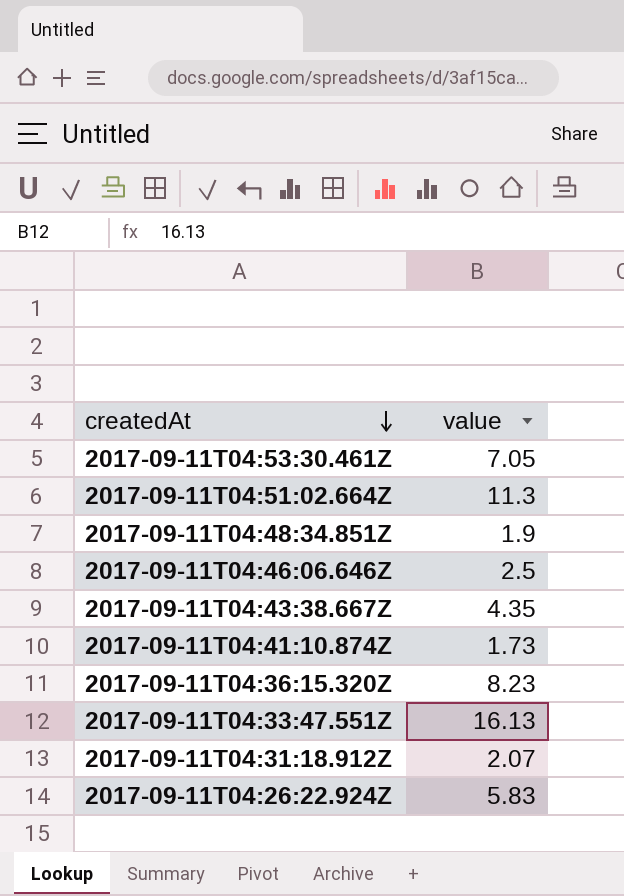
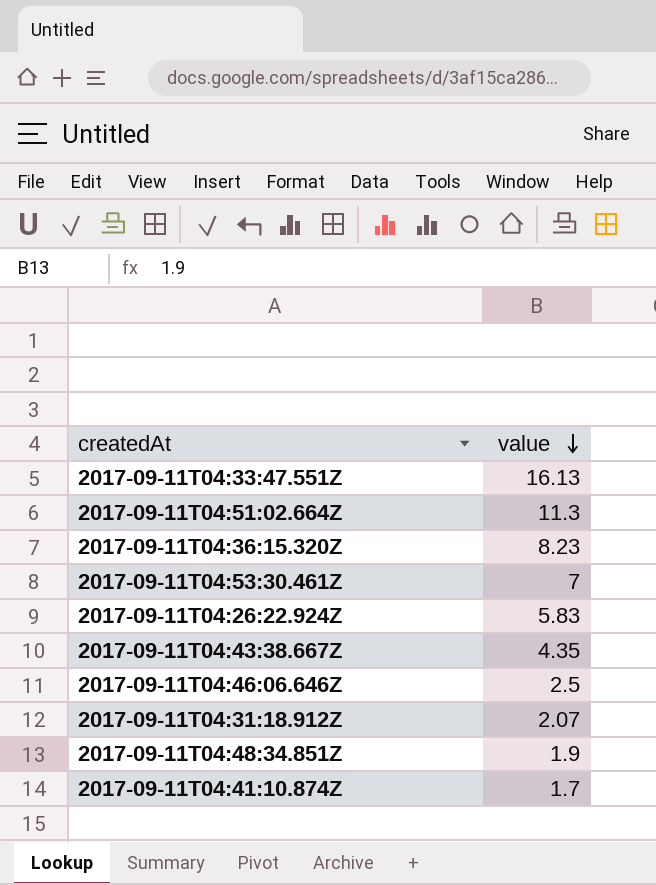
row order: createdAt descending -> value descending
2017-09-11T04:53:30.461Z | value: 7.05 -> 7
2017-09-11T04:41:10.874Z | value: 1.73 -> 1.7

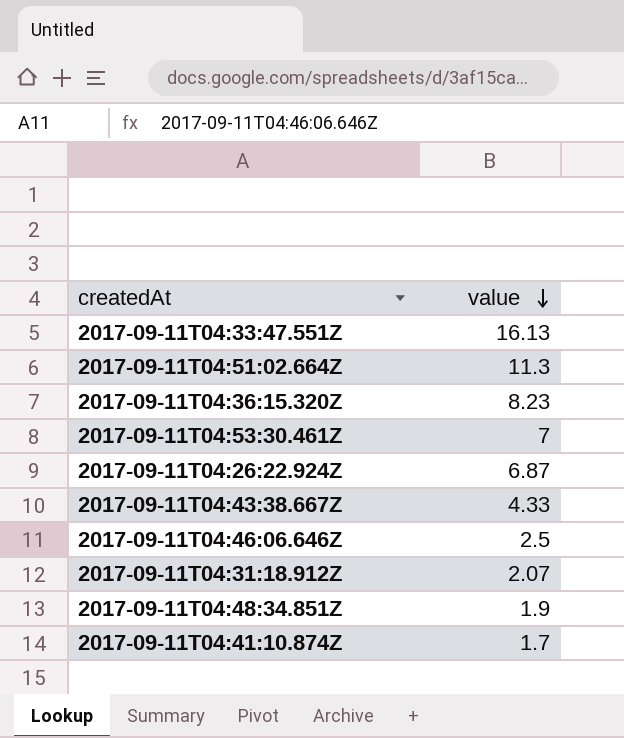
2017-09-11T04:26:22.924Z | value: 5.83 -> 6.87
2017-09-11T04:43:38.667Z | value: 4.35 -> 4.33

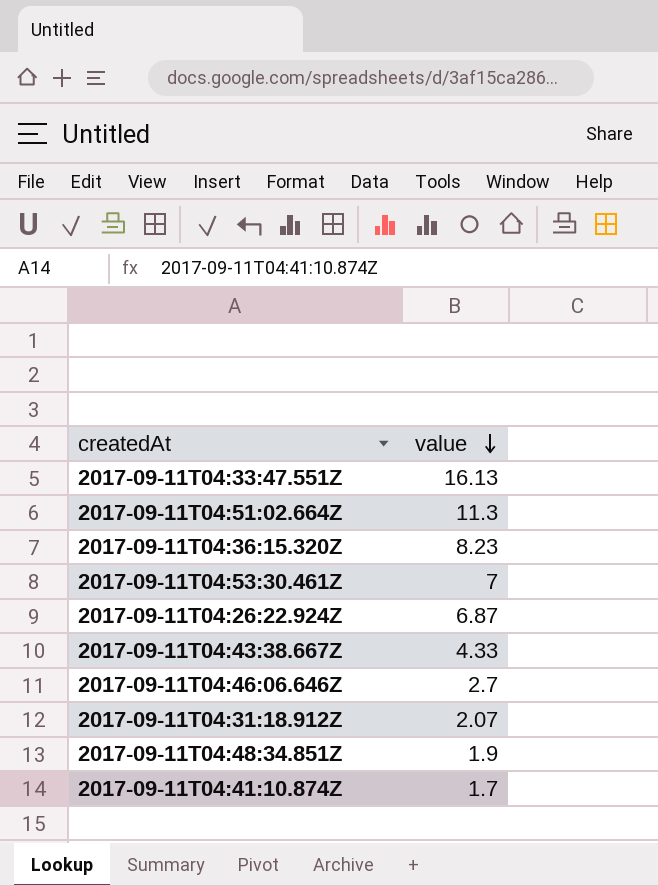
2017-09-11T04:46:06.646Z | value: 2.5 -> 2.7

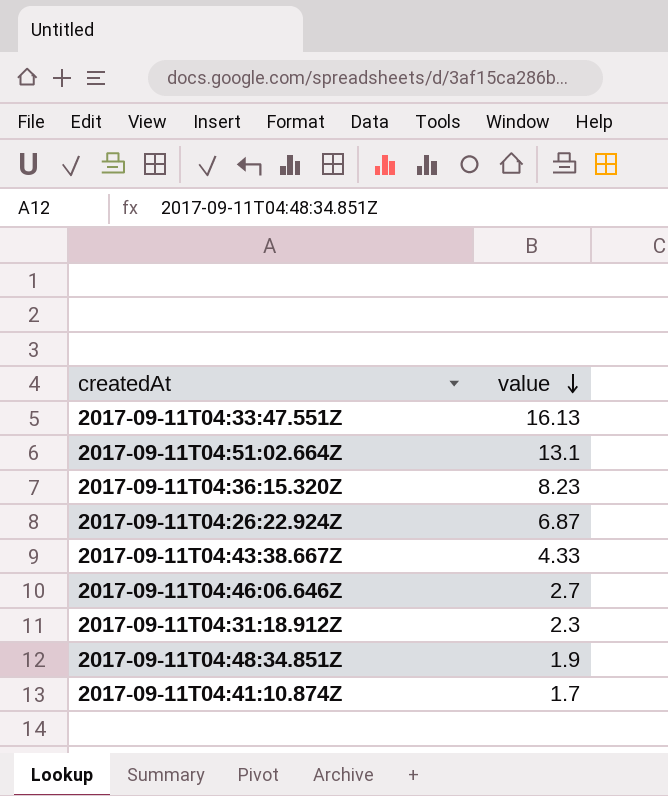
row 2017-09-11T04:53:30.461Z: 7 -> none
2017-09-11T04:51:02.664Z | value: 11.3 -> 13.1
2017-09-11T04:31:18.912Z | value: 2.07 -> 2.3

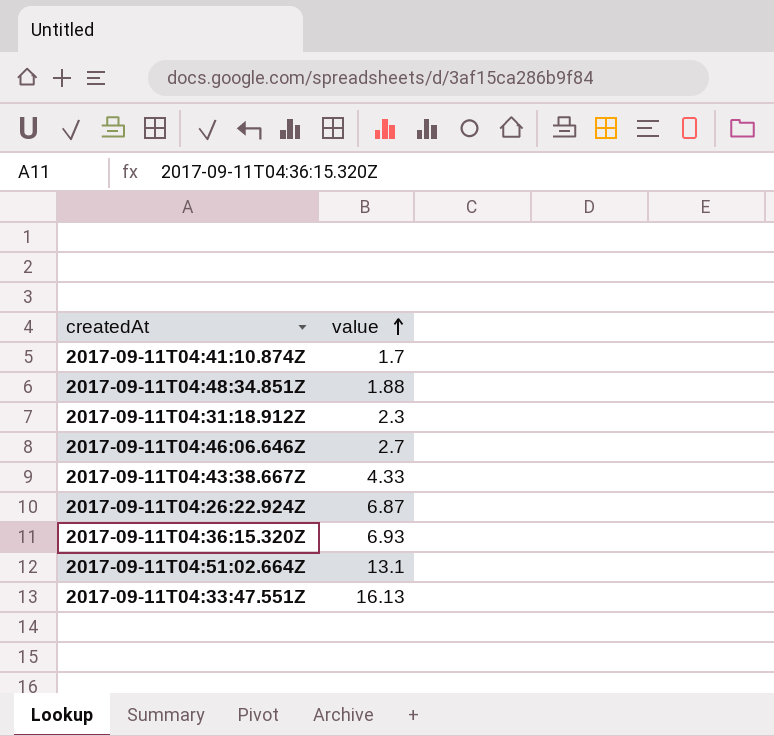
row order: value descending -> value ascending
2017-09-11T04:48:34.851Z | value: 1.9 -> 1.88
2017-09-11T04:36:15.320Z | value: 8.23 -> 6.93

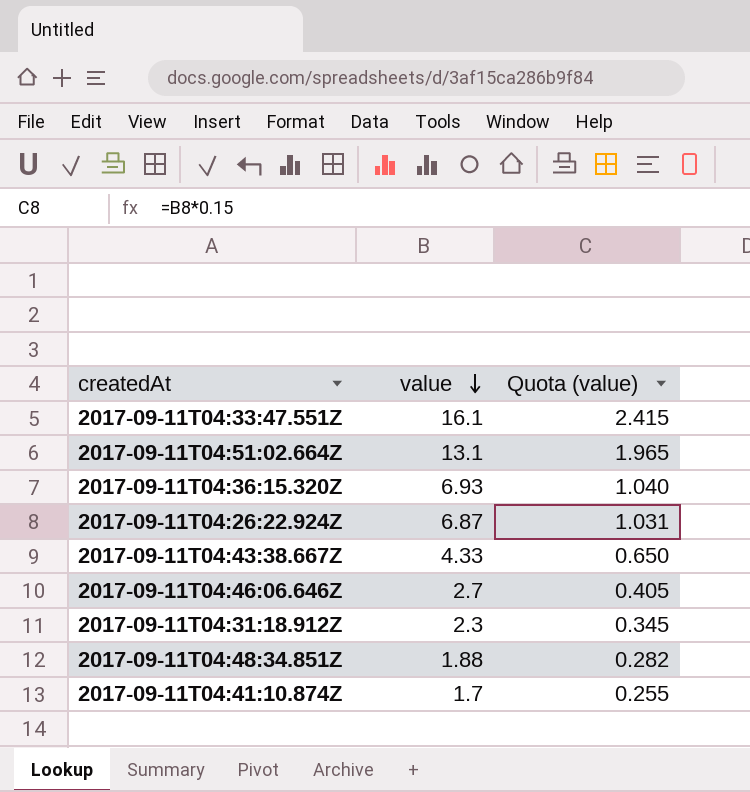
row order: value ascending -> value descending
column Quota (value) | formula: none -> [value] * 0.15
2017-09-11T04:33:47.551Z | value: 16.13 -> 16.1

